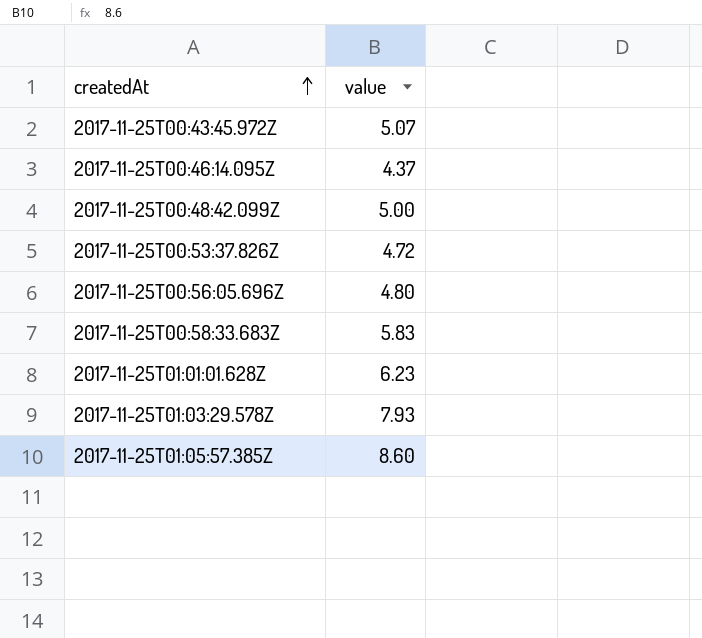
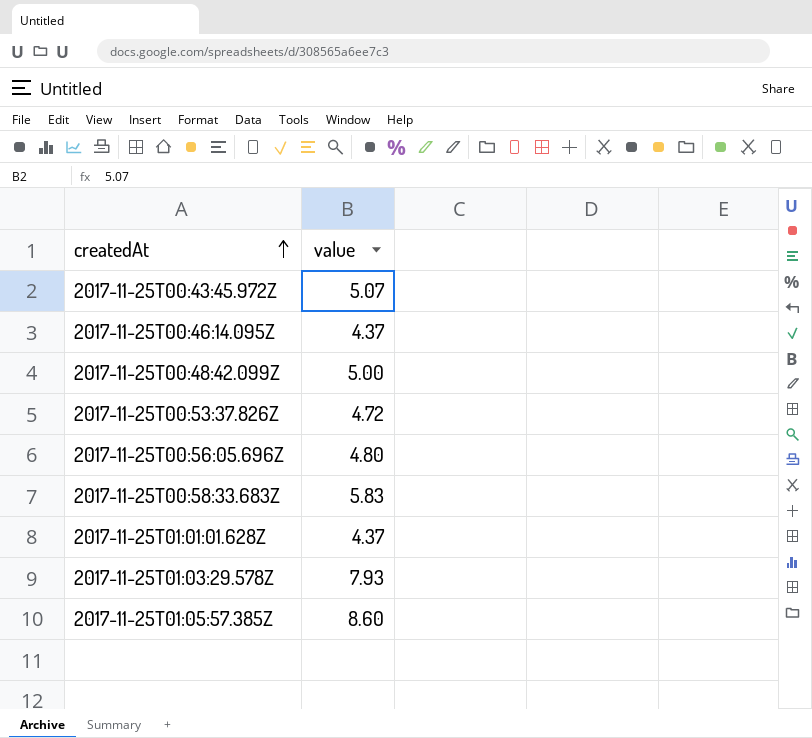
2017-11-25T01:01:01.628Z | value: 6.23 -> 4.37

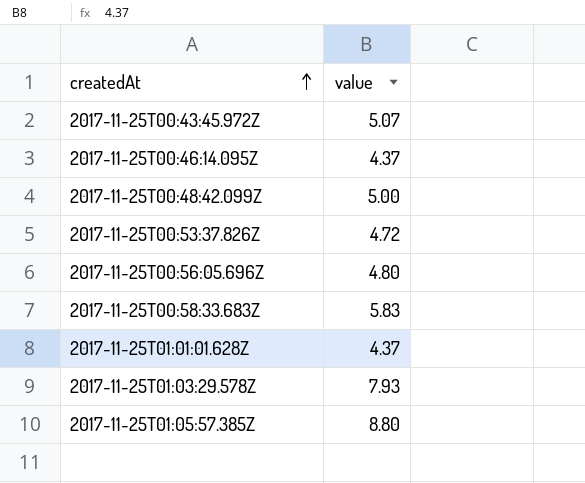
2017-11-25T01:05:57.385Z | value: 8.60 -> 8.80

